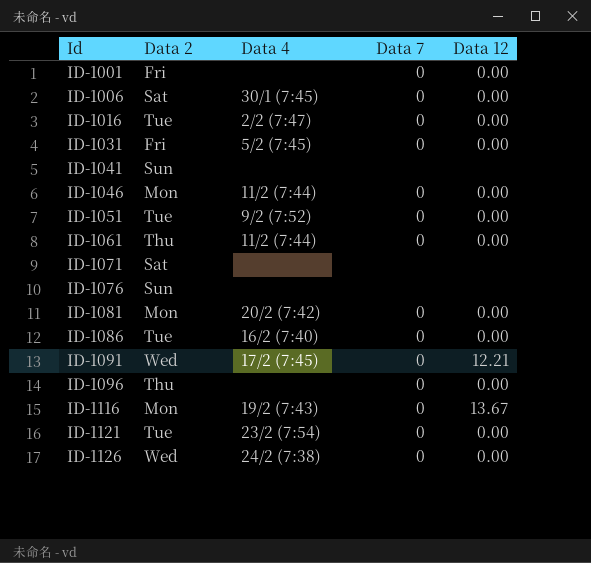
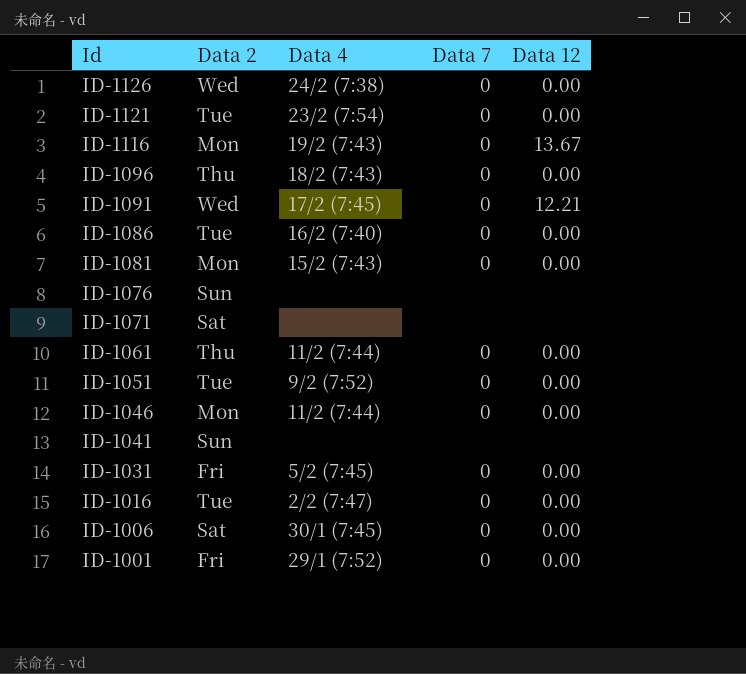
row order: Id ascending -> Id descending
ID-1096 | Data 4: none -> 18/2 (7:43)
ID-1081 | Data 4: 20/2 (7:42) -> 15/2 (7:43)
ID-1001 | Data 4: none -> 29/1 (7:52)

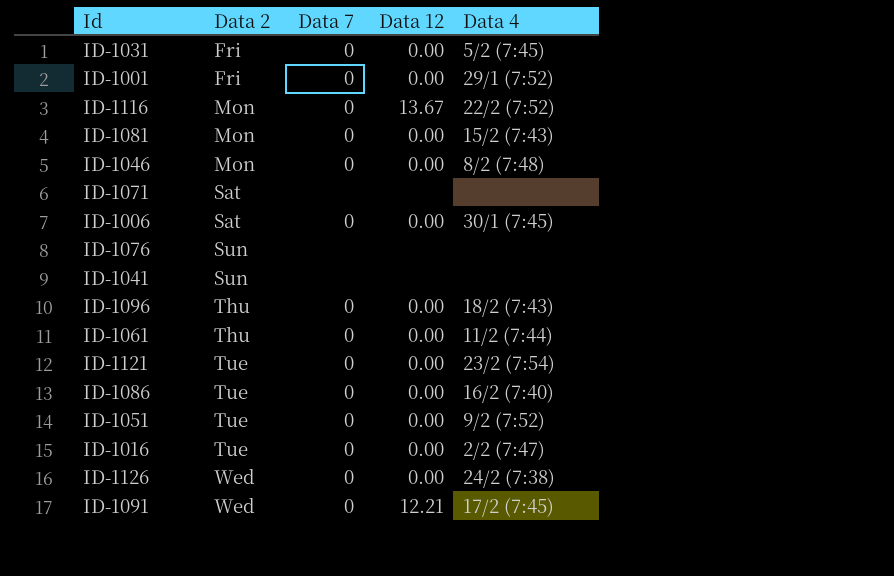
row order: Id descending -> Data 2 ascending
column Data 4 | position: 3 -> 5
ID-1116 | Data 4: 19/2 (7:43) -> 22/2 (7:52)
ID-1046 | Data 4: 11/2 (7:44) -> 8/2 (7:48)

